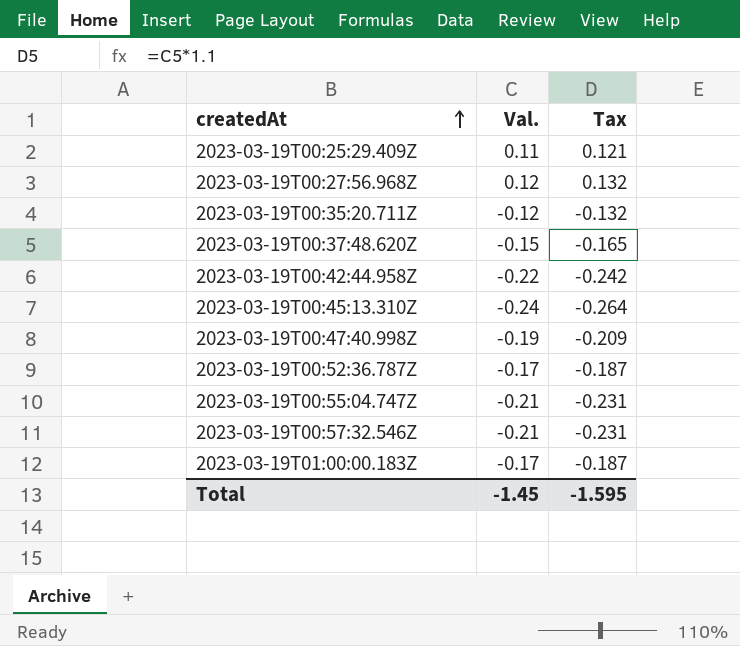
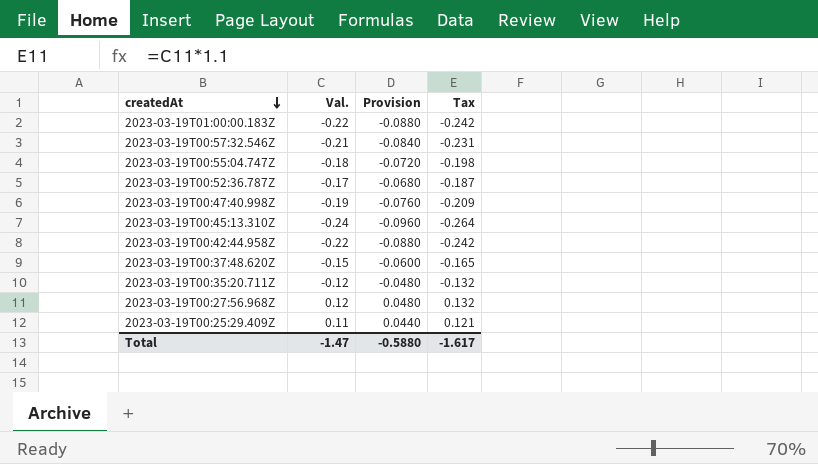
row order: createdAt ascending -> createdAt descending
column Provision | formula: none -> [Val.] * 0.4
2023-03-19T01:00:00.183Z | Val.: -0.17 -> -0.22
2023-03-19T01:00:00.183Z | Tax: -0.187 -> -0.242
2023-03-19T00:55:04.747Z | Val.: -0.21 -> -0.18
2023-03-19T00:55:04.747Z | Tax: -0.231 -> -0.198
Total | Val.: -1.45 -> -1.47
Total | Tax: -1.595 -> -1.617

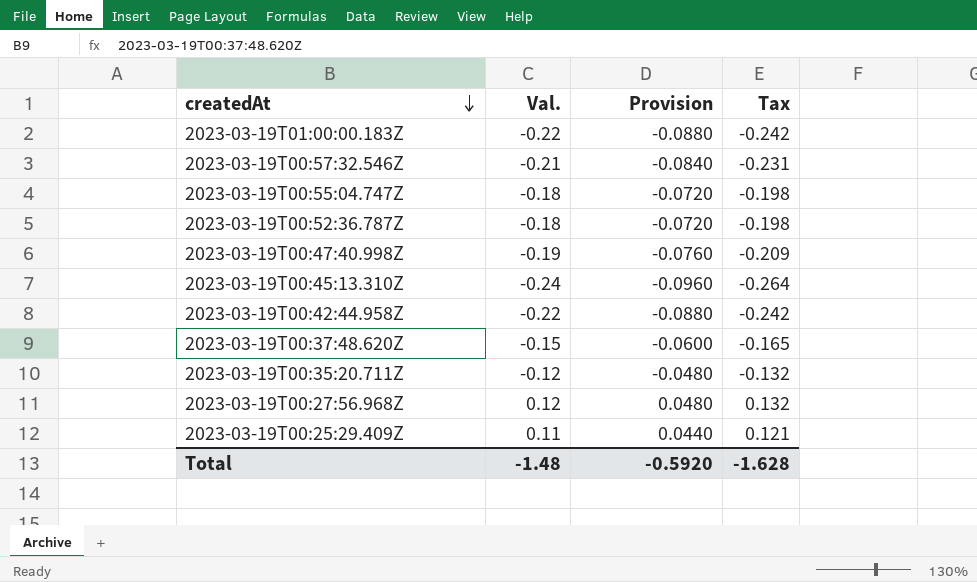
2023-03-19T00:52:36.787Z | Val.: -0.17 -> -0.18
2023-03-19T00:52:36.787Z | Provision: -0.0680 -> -0.0720
2023-03-19T00:52:36.787Z | Tax: -0.187 -> -0.198
Total | Val.: -1.47 -> -1.48
Total | Provision: -0.5880 -> -0.5920
Total | Tax: -1.617 -> -1.628

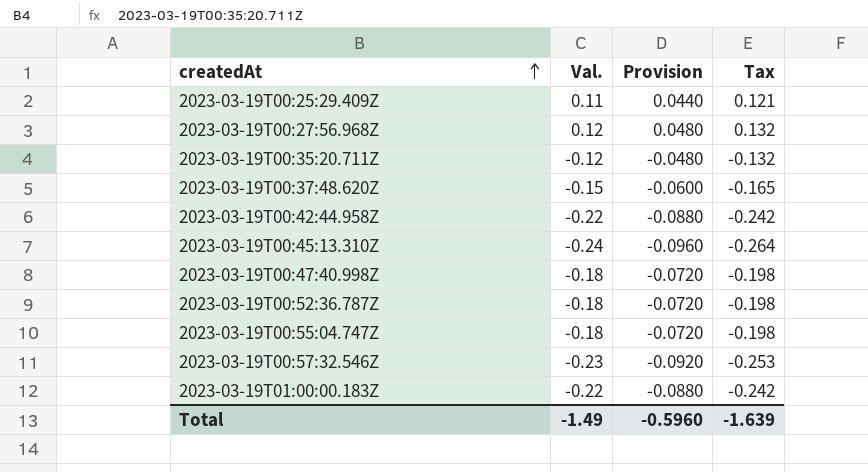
row order: createdAt descending -> createdAt ascending
2023-03-19T00:47:40.998Z | Val.: -0.19 -> -0.18
2023-03-19T00:47:40.998Z | Provision: -0.0760 -> -0.0720
2023-03-19T00:47:40.998Z | Tax: -0.209 -> -0.198
2023-03-19T00:57:32.546Z | Val.: -0.21 -> -0.23
2023-03-19T00:57:32.546Z | Provision: -0.0840 -> -0.0920
2023-03-19T00:57:32.546Z | Tax: -0.231 -> -0.253
Total | Val.: -1.48 -> -1.49
Total | Provision: -0.5920 -> -0.5960
Total | Tax: -1.628 -> -1.639

